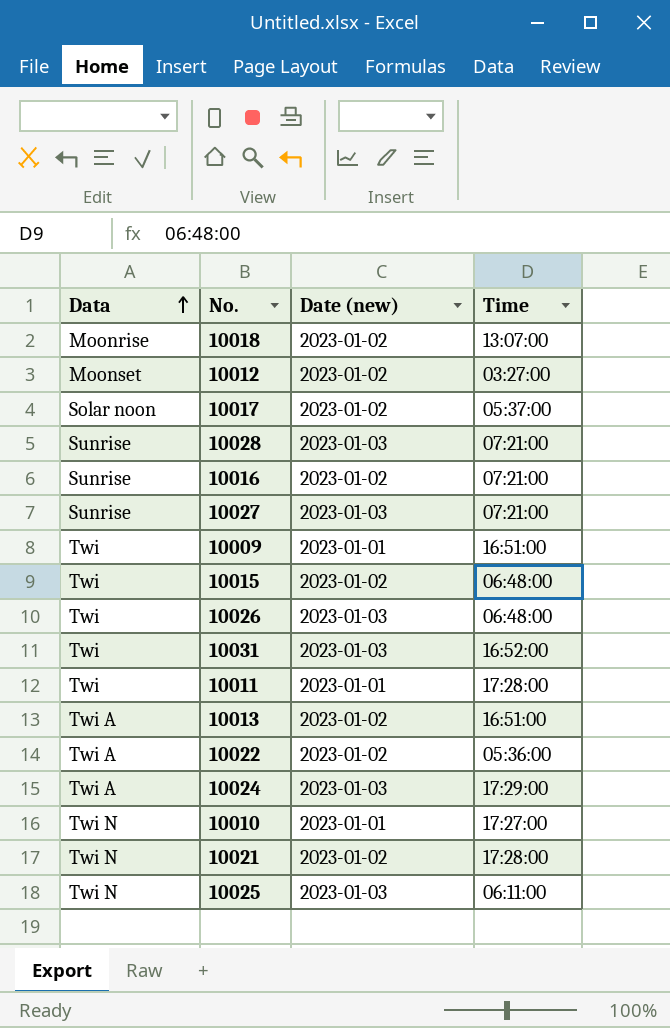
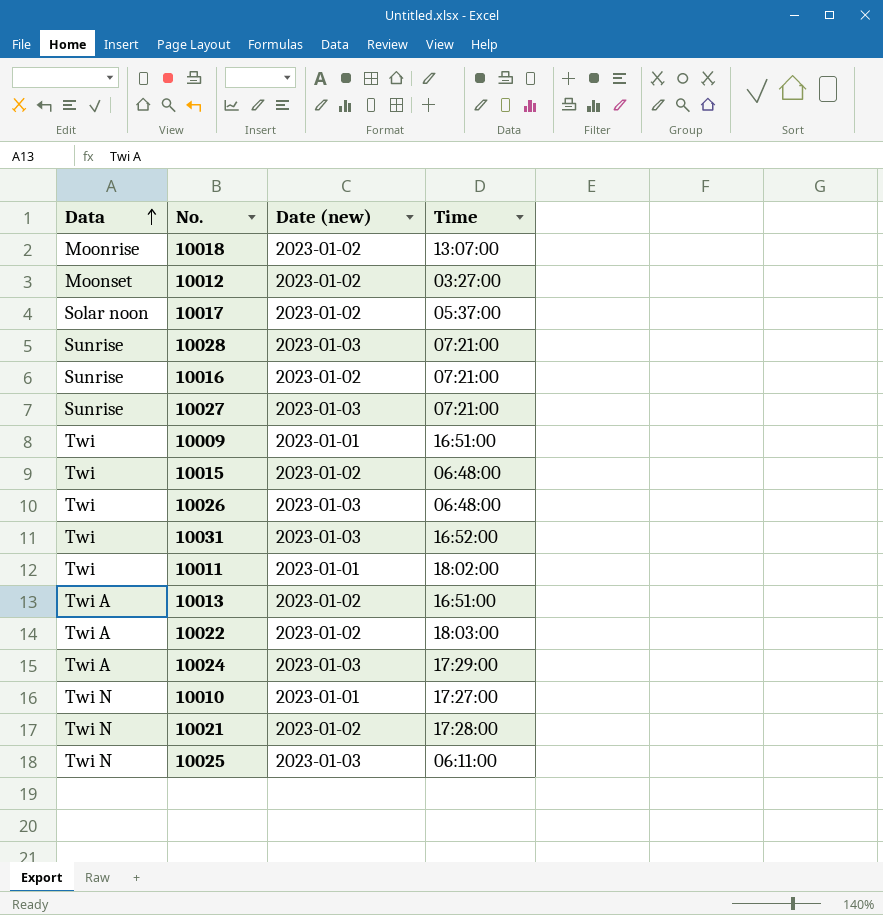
10011 | Time: 17:28:00 -> 18:02:00
10022 | Time: 05:36:00 -> 18:03:00

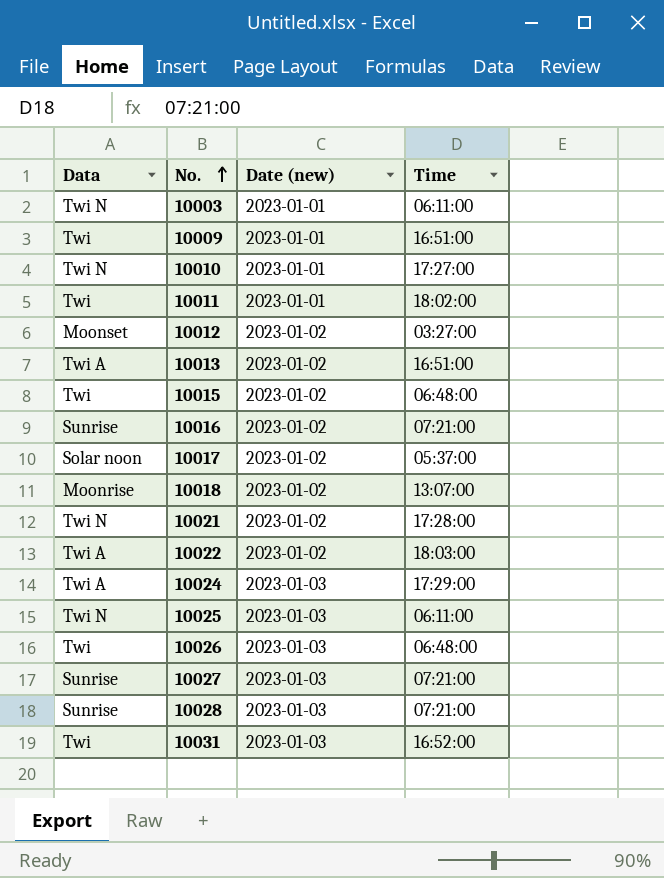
row order: Data ascending -> No. ascending
row 10003: none -> Twi N | 2023-01-01 | 06:11:00

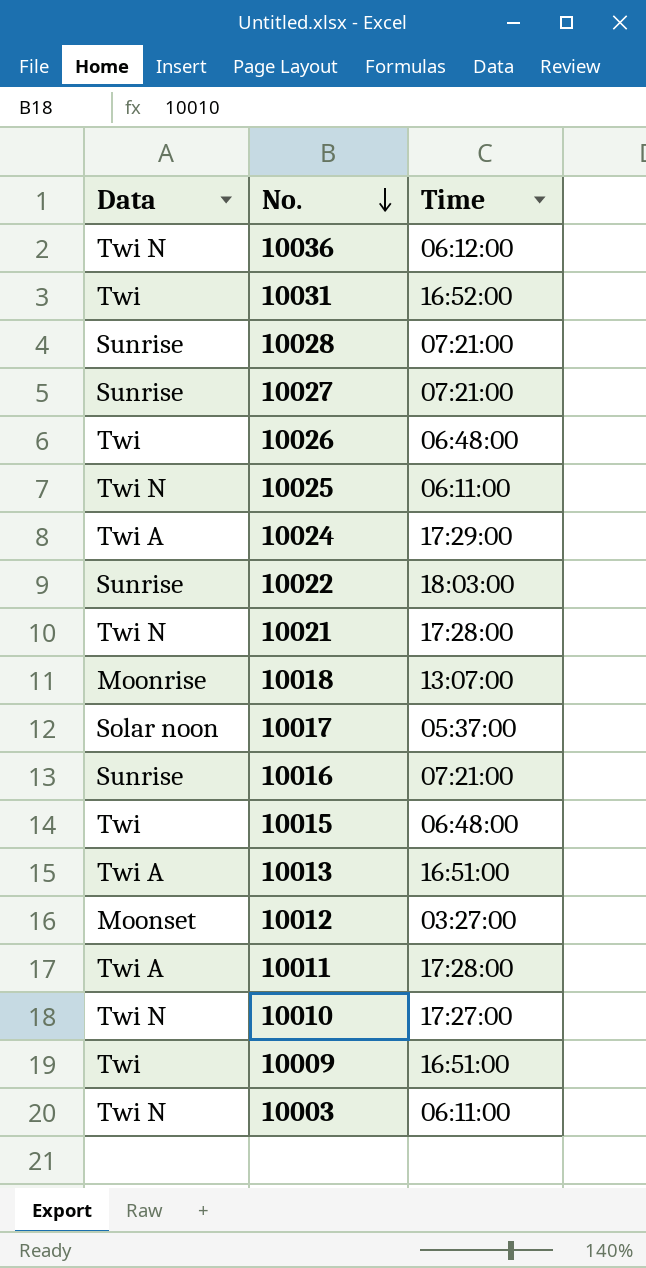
row order: No. ascending -> No. descending
column Date (new) | position: 3 -> none
row 10036: none -> Twi N | 06:12:00
10022 | Data: Twi A -> Sunrise
10011 | Data: Twi -> Twi A
10011 | Time: 18:02:00 -> 17:28:00

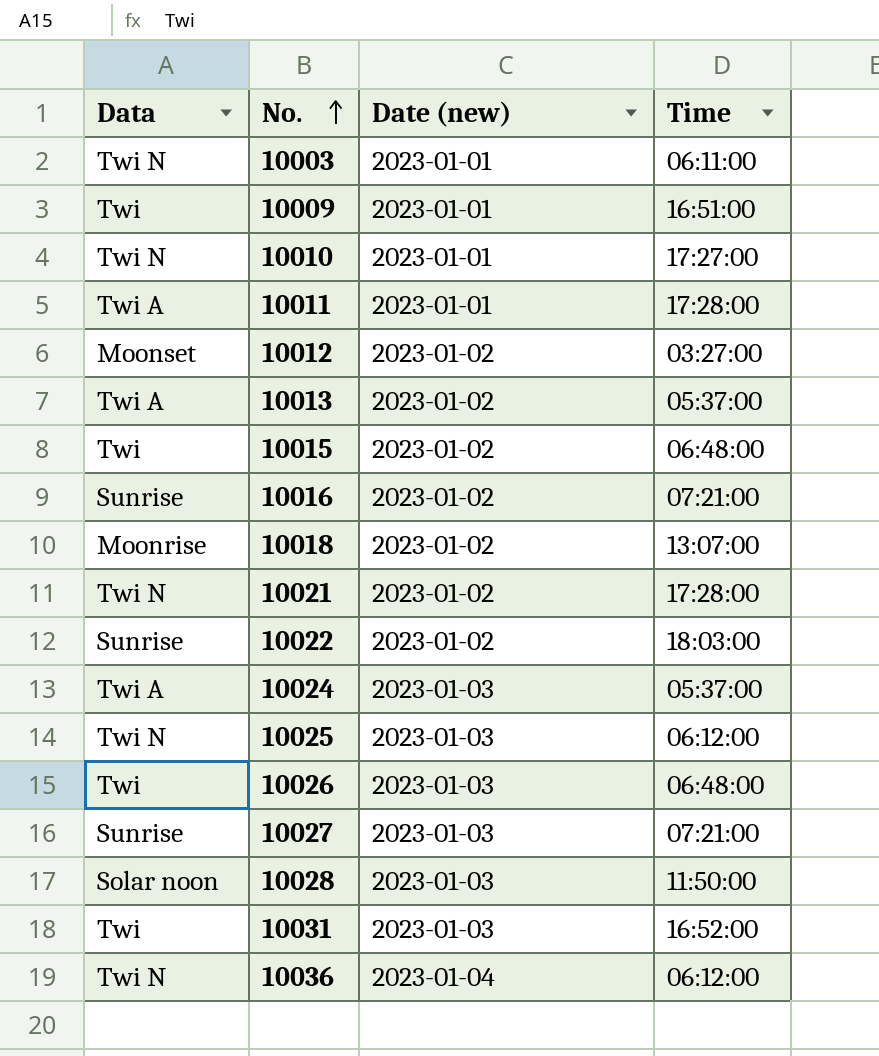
row order: No. descending -> No. ascending
column Date (new) | position: none -> 3
row 10017: Solar noon | 05:37:00 -> none
10013 | Time: 16:51:00 -> 05:37:00
10024 | Time: 17:29:00 -> 05:37:00
10025 | Time: 06:11:00 -> 06:12:00
10028 | Data: Sunrise -> Solar noon
10028 | Time: 07:21:00 -> 11:50:00

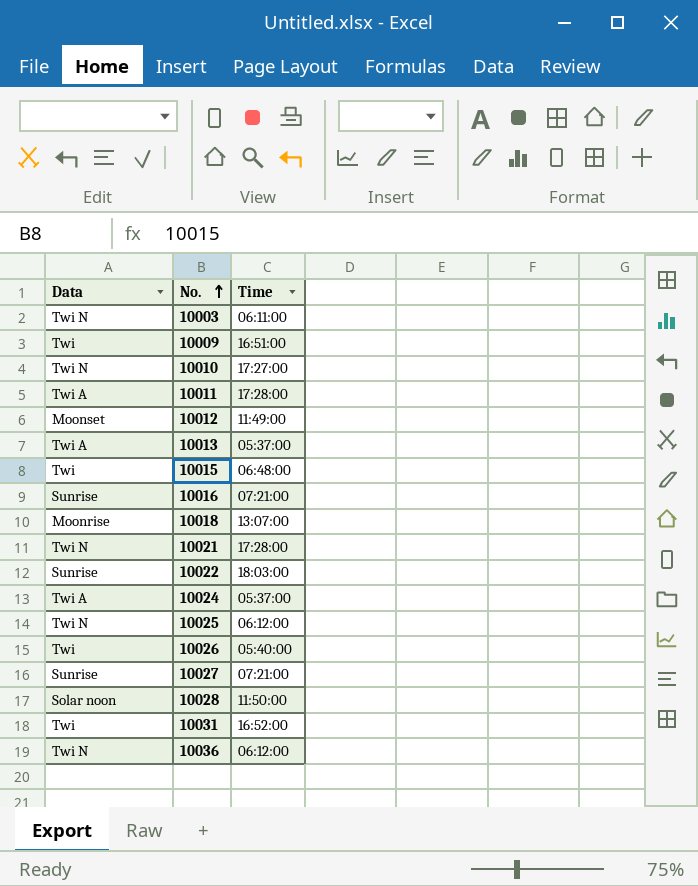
column Date (new) | position: 3 -> none
10012 | Time: 03:27:00 -> 11:49:00
10026 | Time: 06:48:00 -> 05:40:00

